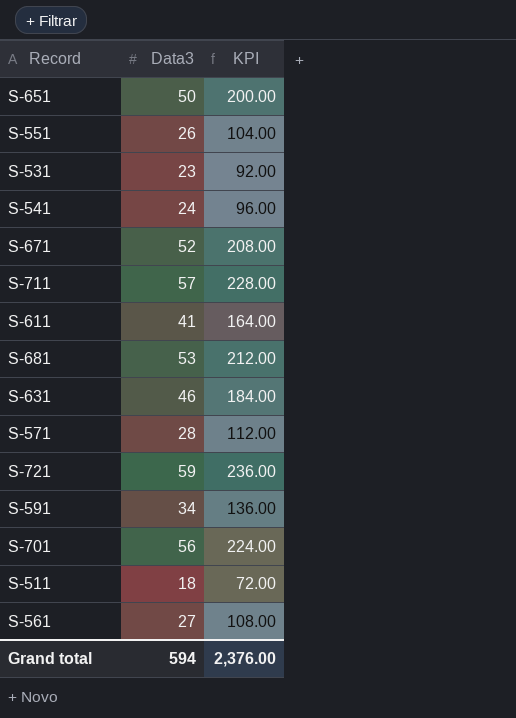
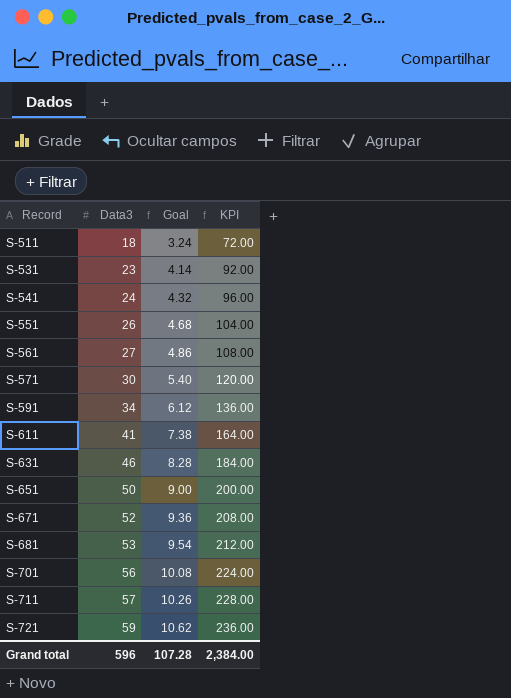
row order: none -> Record ascending
column Goal | formula: none -> [Data3] * 0.18
S-571 | Data3: 28 -> 30
S-571 | KPI: 112.00 -> 120.00
Grand total | Data3: 594 -> 596
Grand total | KPI: 2,376.00 -> 2,384.00

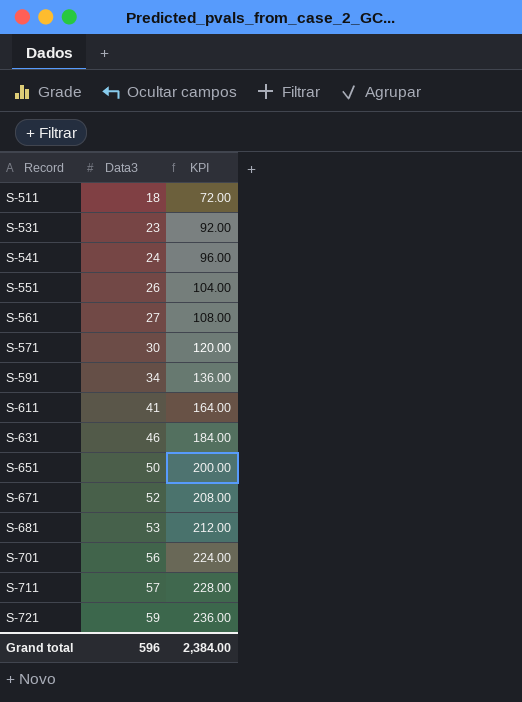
column Goal | formula: [Data3] * 0.18 -> none

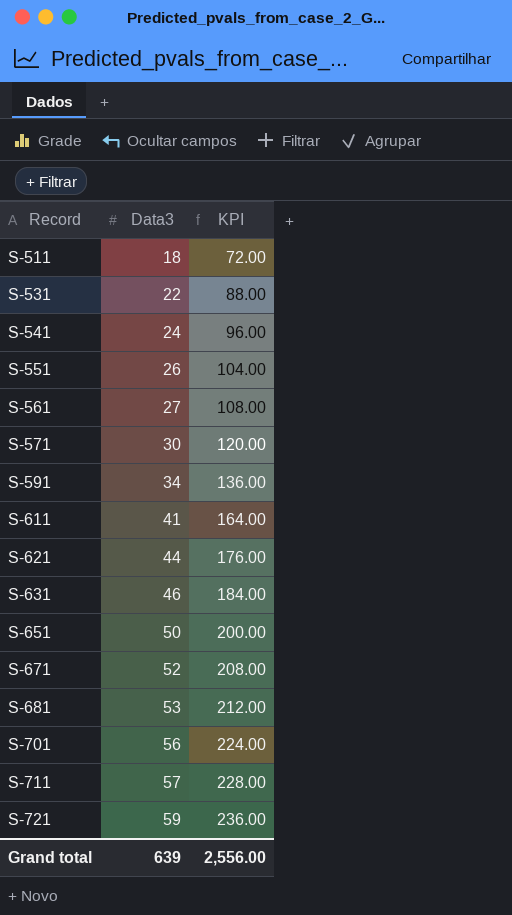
S-531 | Data3: 23 -> 22
S-531 | KPI: 92.00 -> 88.00
row S-621: none -> 44 | 176.00
Grand total | Data3: 596 -> 639
Grand total | KPI: 2,384.00 -> 2,556.00

